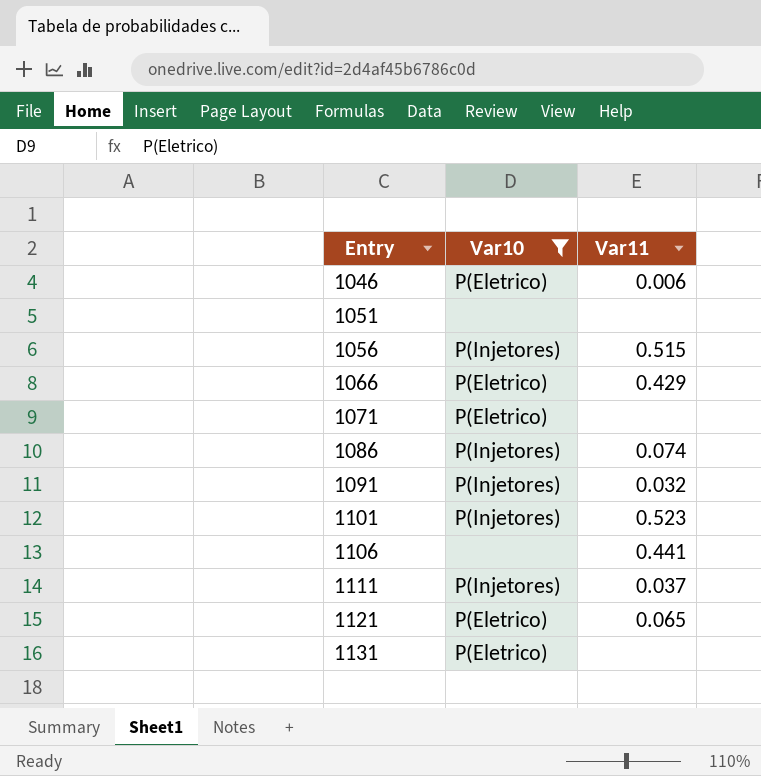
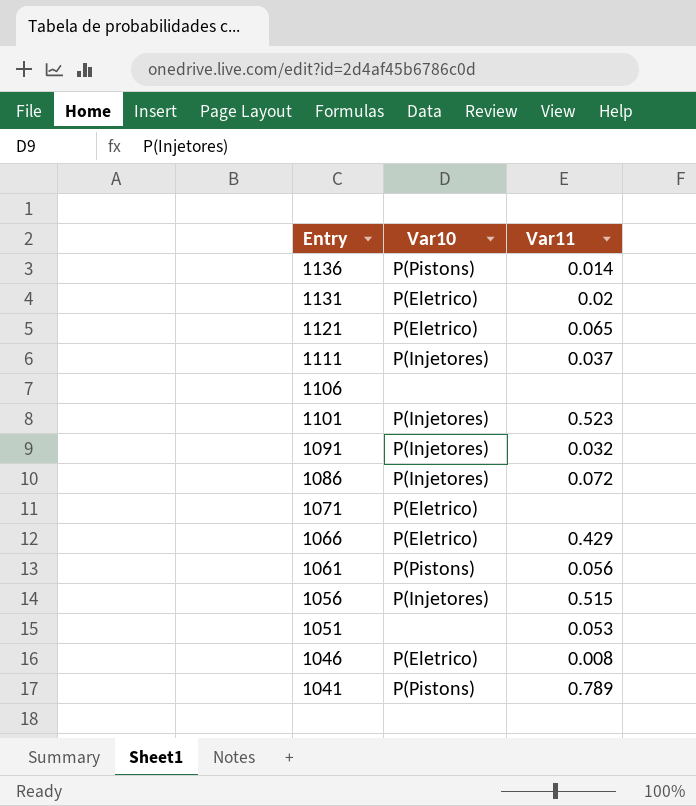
filter: Var10 != P(Pistons) -> none
row order: Entry ascending -> Entry descending
1131 | Var11: none -> 0.02
1106 | Var11: 0.441 -> none
1086 | Var11: 0.074 -> 0.072
1051 | Var11: none -> 0.053
1046 | Var11: 0.006 -> 0.008

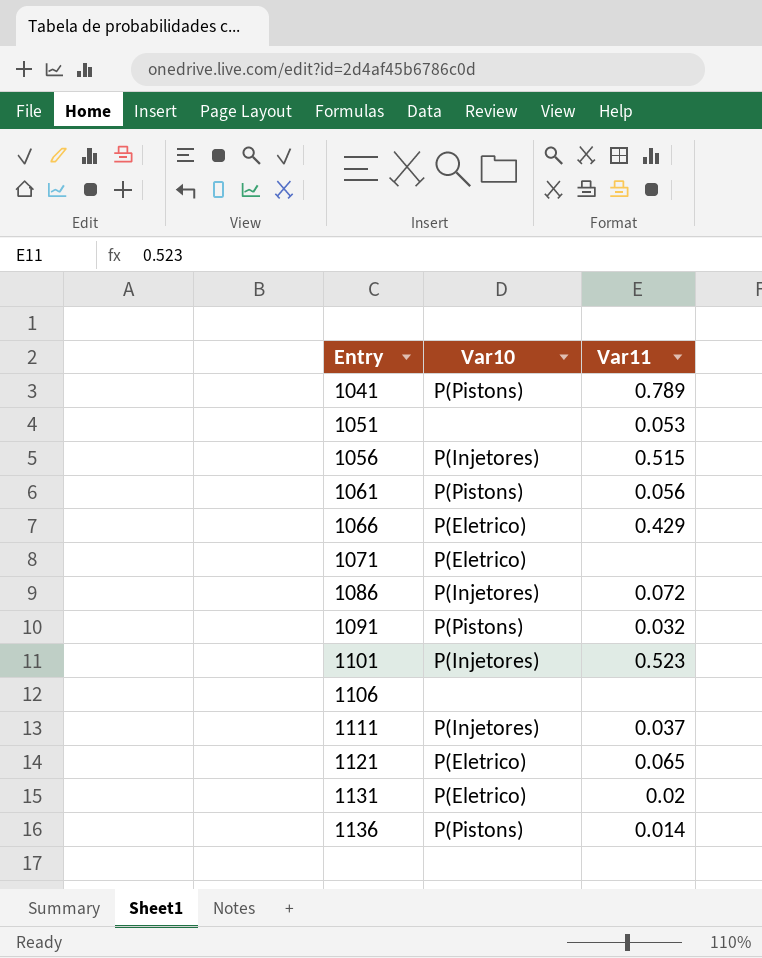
row order: Entry descending -> Entry ascending
row 1046: P(Eletrico) | 0.008 -> none
1091 | Var10: P(Injetores) -> P(Pistons)

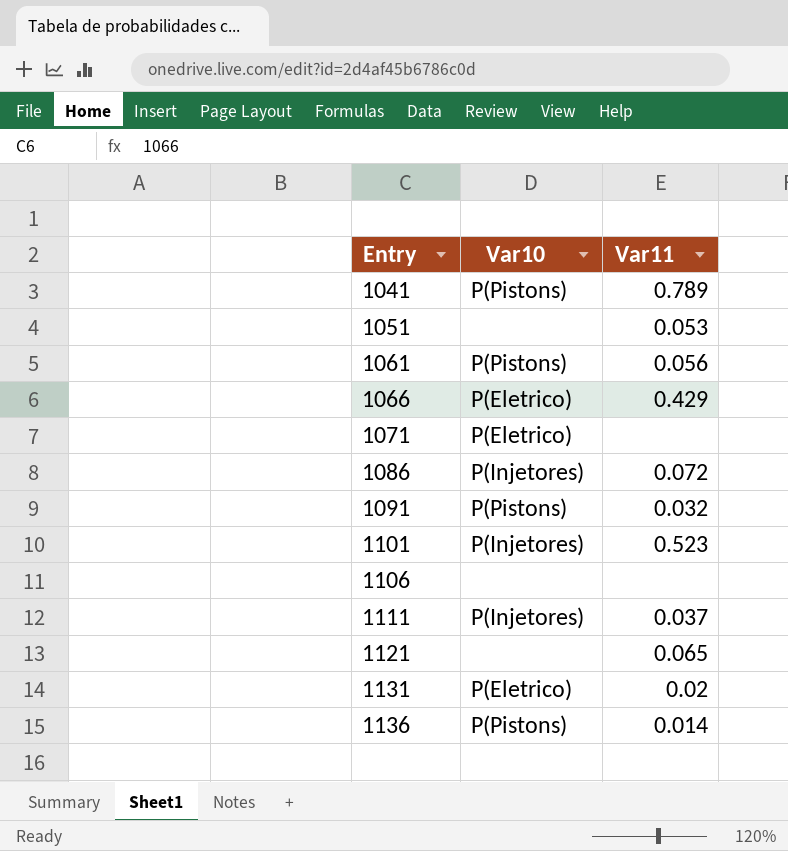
row 1056: P(Injetores) | 0.515 -> none
1121 | Var10: P(Eletrico) -> none

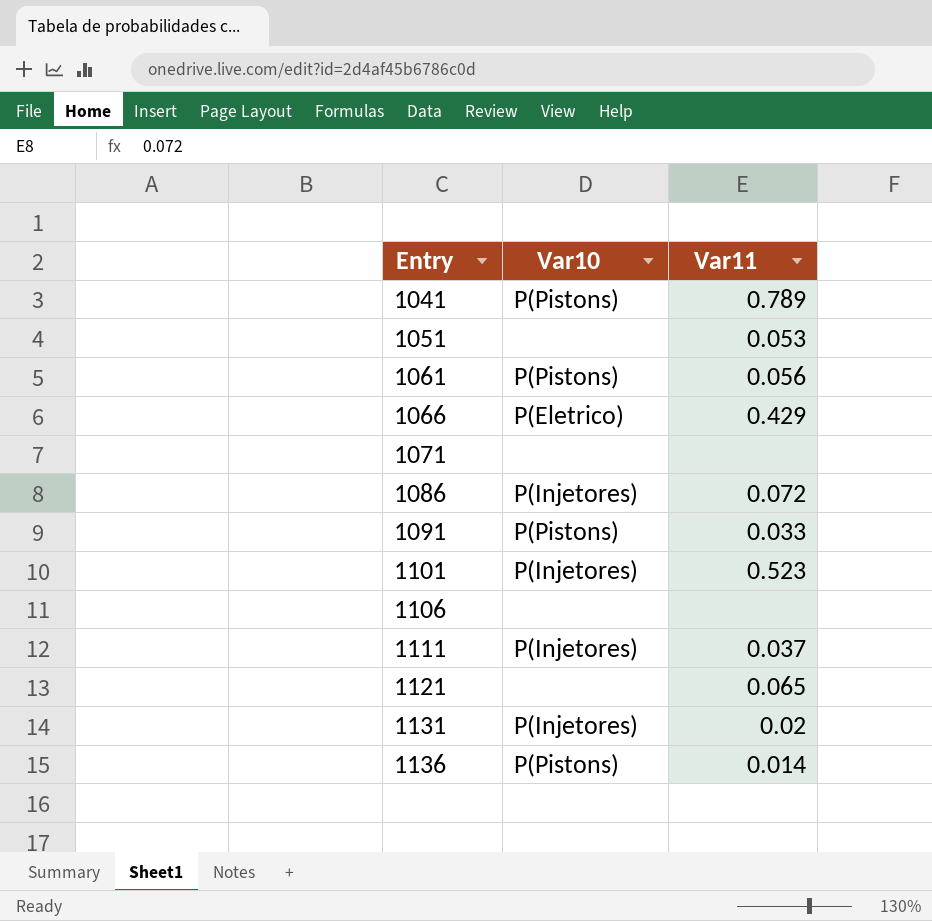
1071 | Var10: P(Eletrico) -> none
1091 | Var11: 0.032 -> 0.033
1131 | Var10: P(Eletrico) -> P(Injetores)

